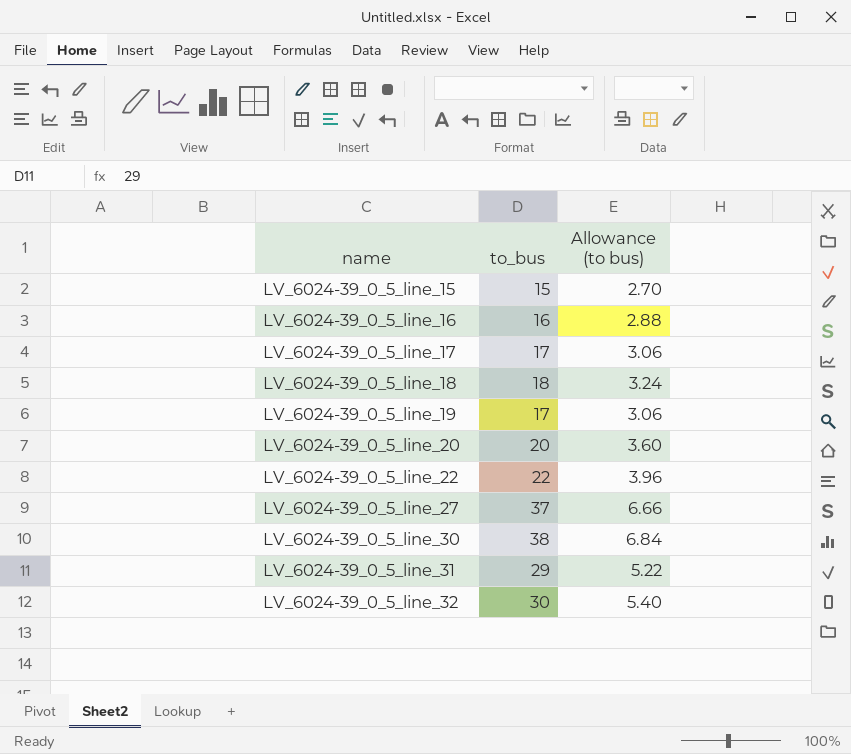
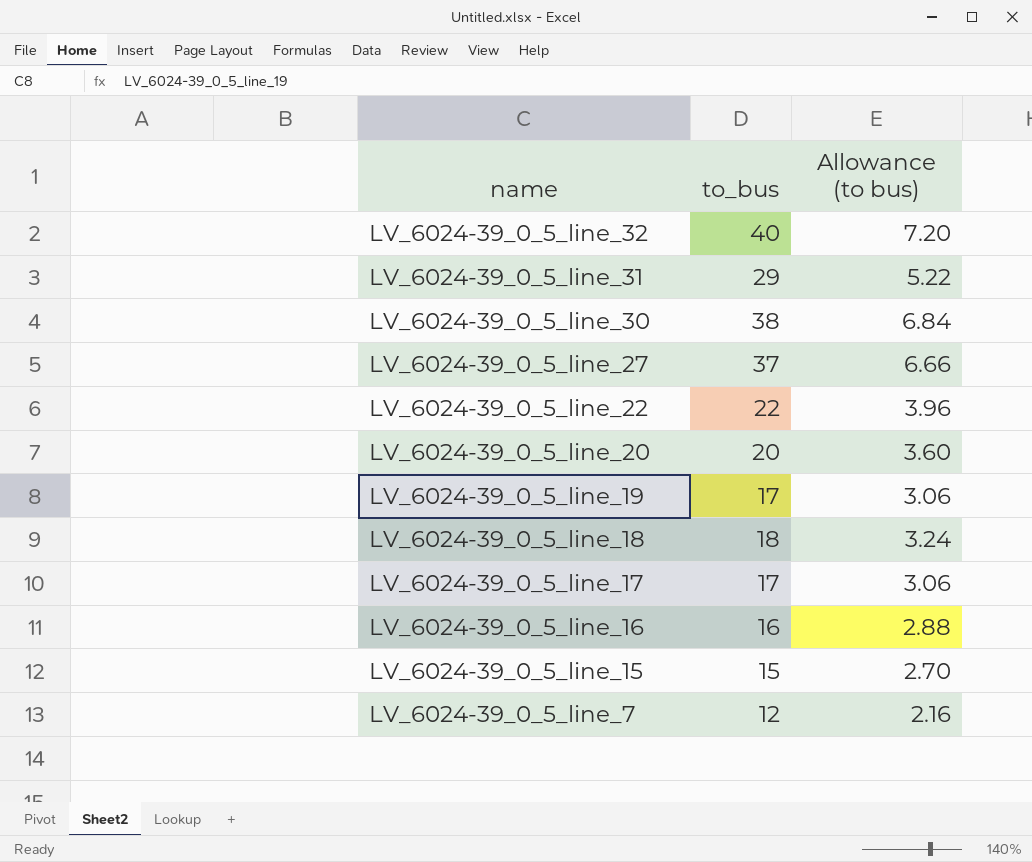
row order: name ascending -> name descending
LV_6024-39_0_5_line_32 | to_bus: 30 -> 40
LV_6024-39_0_5_line_32 | Allowance (to bus): 5.40 -> 7.20
row LV_6024-39_0_5_line_7: none -> 12 | 2.16

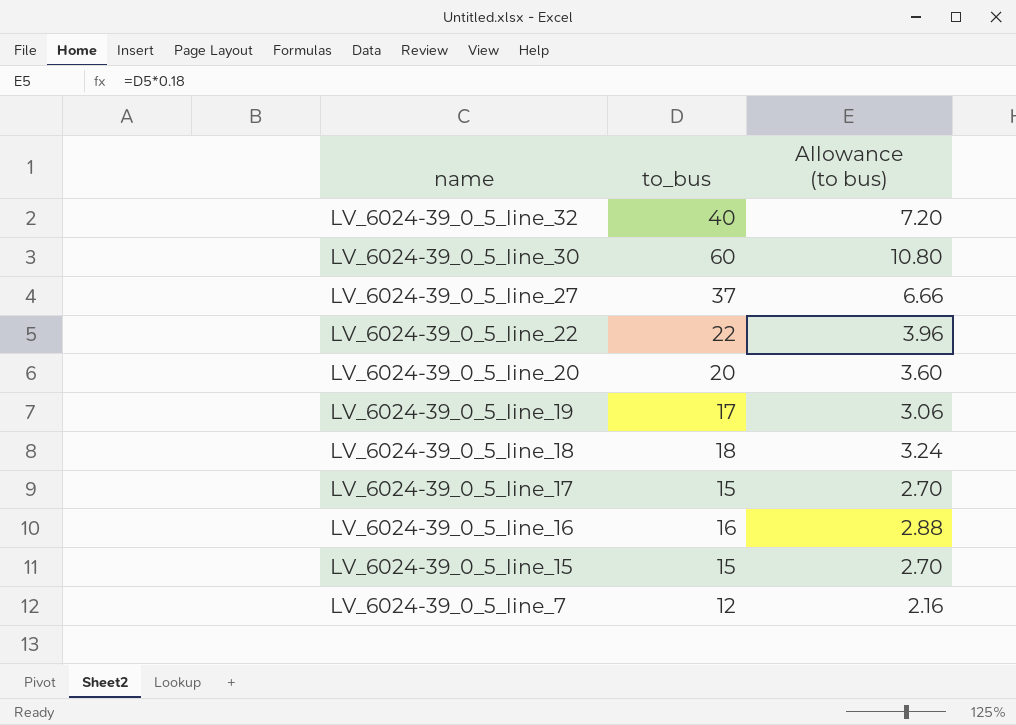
row LV_6024-39_0_5_line_31: 29 | 5.22 -> none
LV_6024-39_0_5_line_30 | to_bus: 38 -> 60
LV_6024-39_0_5_line_30 | Allowance (to bus): 6.84 -> 10.80
LV_6024-39_0_5_line_17 | to_bus: 17 -> 15
LV_6024-39_0_5_line_17 | Allowance (to bus): 3.06 -> 2.70

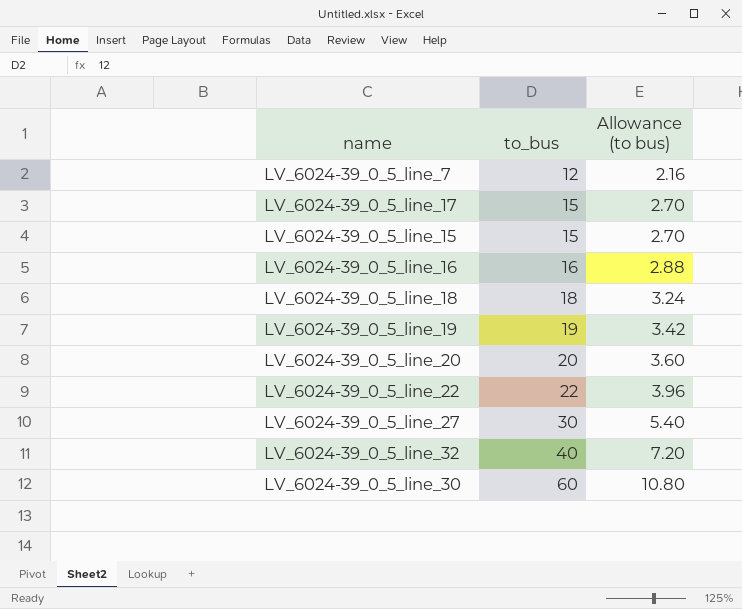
row order: name descending -> to_bus ascending
LV_6024-39_0_5_line_19 | to_bus: 17 -> 19
LV_6024-39_0_5_line_19 | Allowance (to bus): 3.06 -> 3.42
LV_6024-39_0_5_line_27 | to_bus: 37 -> 30
LV_6024-39_0_5_line_27 | Allowance (to bus): 6.66 -> 5.40

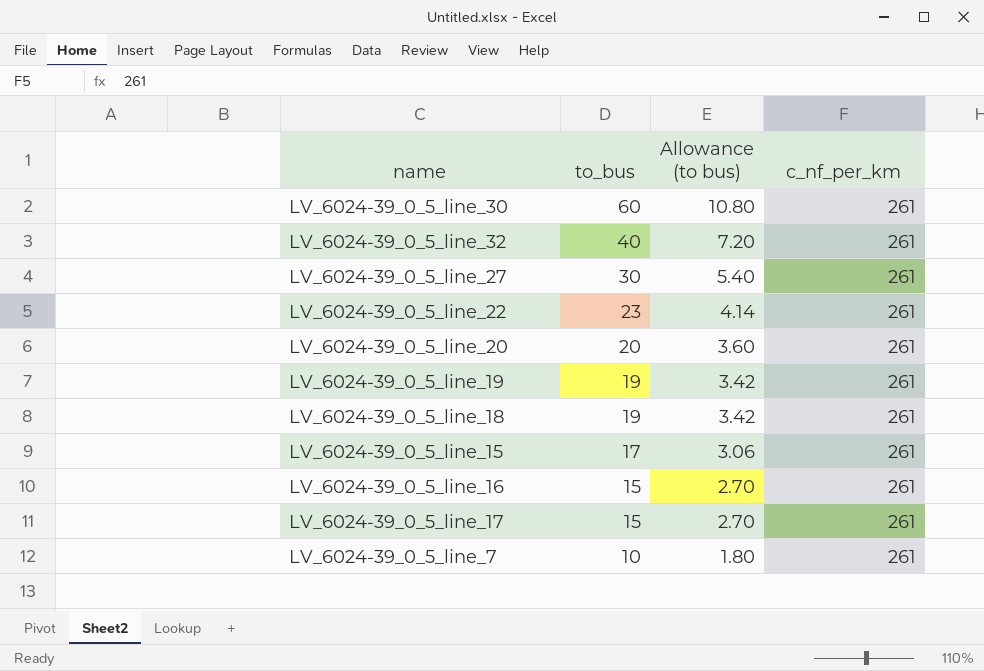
row order: to_bus ascending -> to_bus descending
column c_nf_per_km | position: none -> 4
LV_6024-39_0_5_line_22 | to_bus: 22 -> 23
LV_6024-39_0_5_line_22 | Allowance (to bus): 3.96 -> 4.14
LV_6024-39_0_5_line_18 | to_bus: 18 -> 19
LV_6024-39_0_5_line_18 | Allowance (to bus): 3.24 -> 3.42
LV_6024-39_0_5_line_15 | to_bus: 15 -> 17
LV_6024-39_0_5_line_15 | Allowance (to bus): 2.70 -> 3.06
LV_6024-39_0_5_line_16 | to_bus: 16 -> 15
LV_6024-39_0_5_line_16 | Allowance (to bus): 2.88 -> 2.70
LV_6024-39_0_5_line_7 | to_bus: 12 -> 10
LV_6024-39_0_5_line_7 | Allowance (to bus): 2.16 -> 1.80

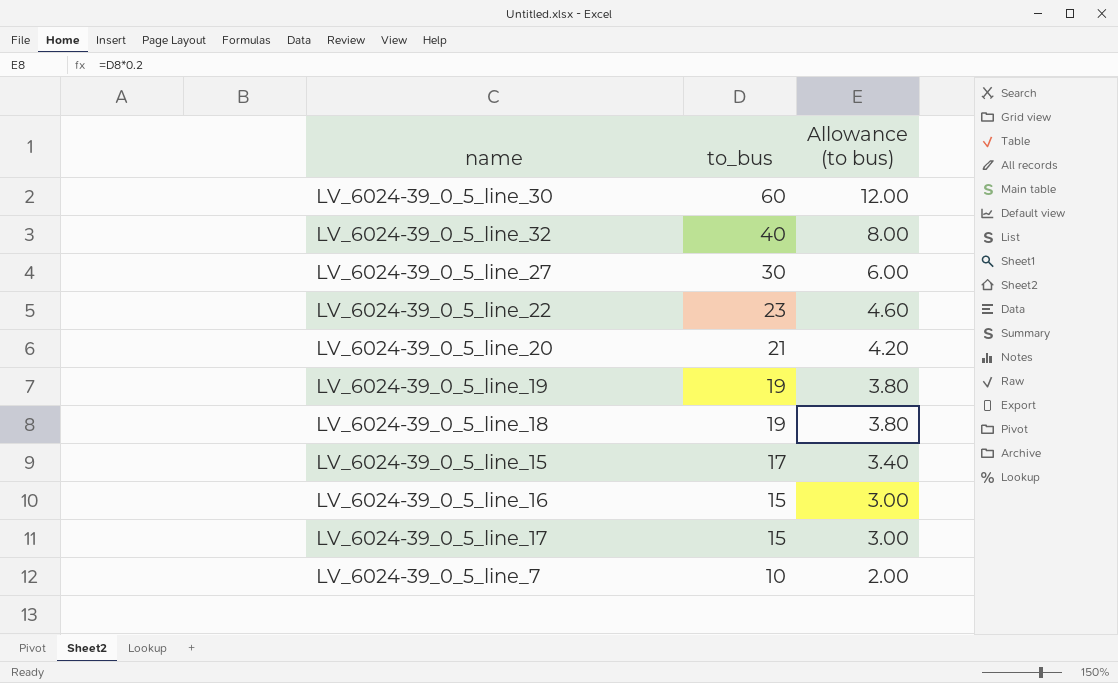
column c_nf_per_km | position: 4 -> none
column Allowance (to bus) | formula: [to_bus] * 0.18 -> [to_bus] * 0.2
LV_6024-39_0_5_line_20 | to_bus: 20 -> 21

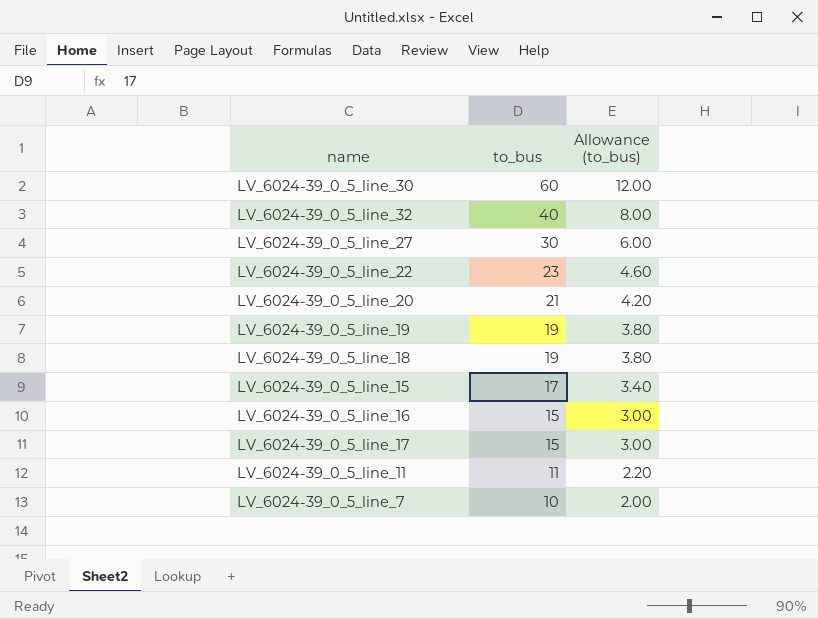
column name: Allowance (to bus) -> Allowance (to_bus)
row LV_6024-39_0_5_line_11: none -> 11 | 2.20

